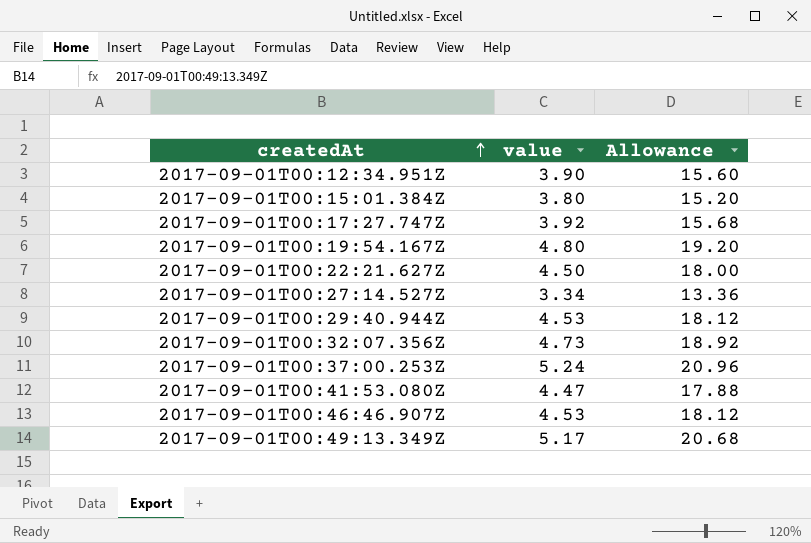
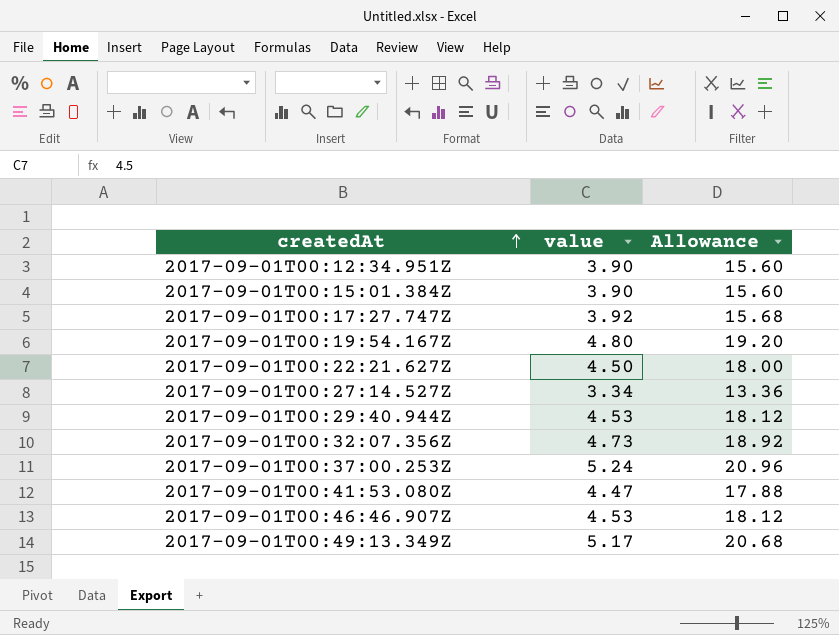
2017-09-01T00:15:01.384Z | value: 3.80 -> 3.90
2017-09-01T00:15:01.384Z | Allowance: 15.20 -> 15.60

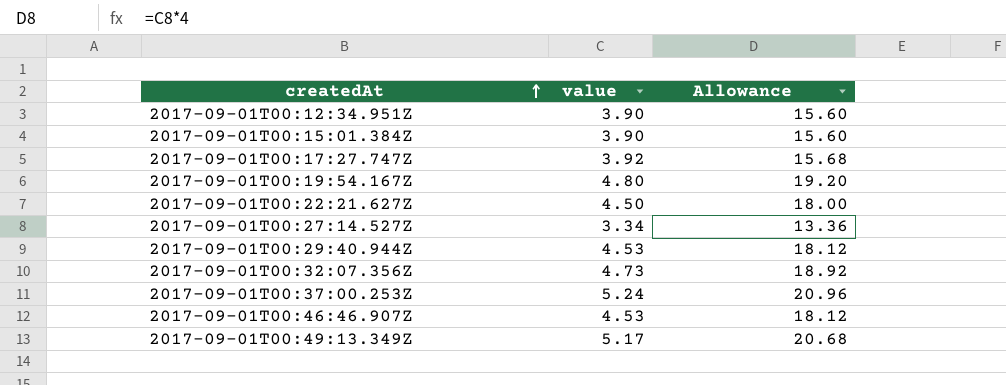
row 2017-09-01T00:41:53.080Z: 4.47 | 17.88 -> none

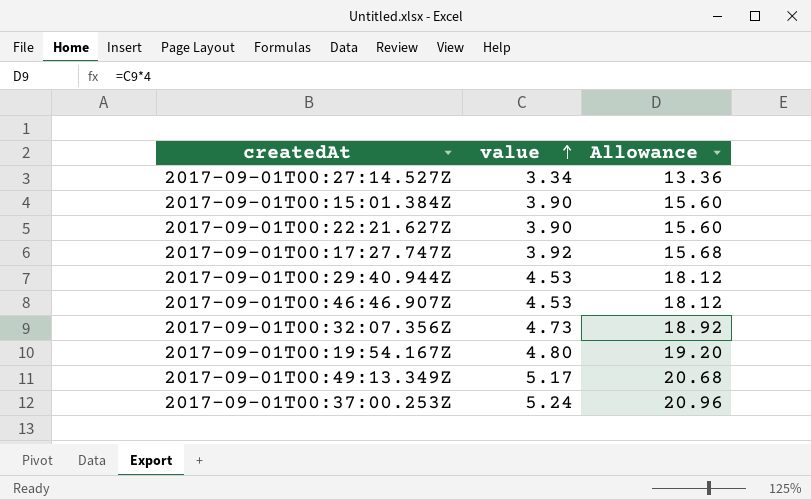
row order: createdAt ascending -> value ascending
row 2017-09-01T00:12:34.951Z: 3.90 | 15.60 -> none
2017-09-01T00:22:21.627Z | value: 4.50 -> 3.90
2017-09-01T00:22:21.627Z | Allowance: 18.00 -> 15.60

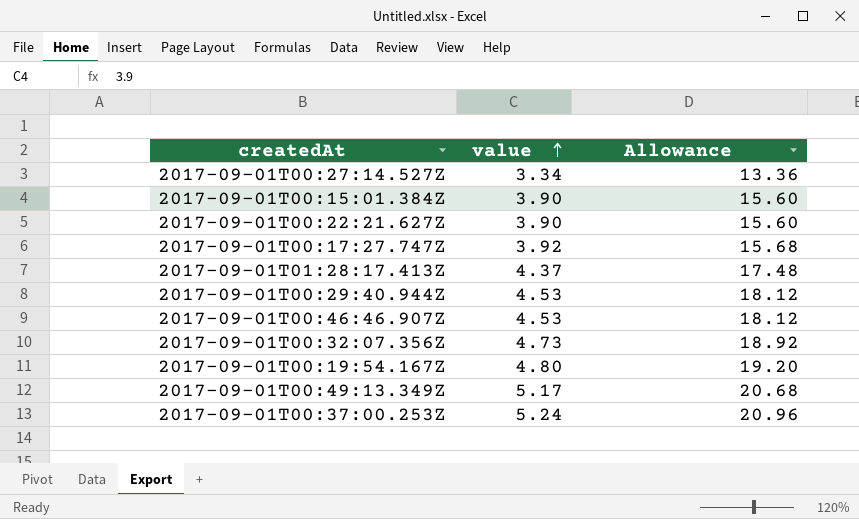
row 2017-09-01T01:28:17.413Z: none -> 4.37 | 17.48

